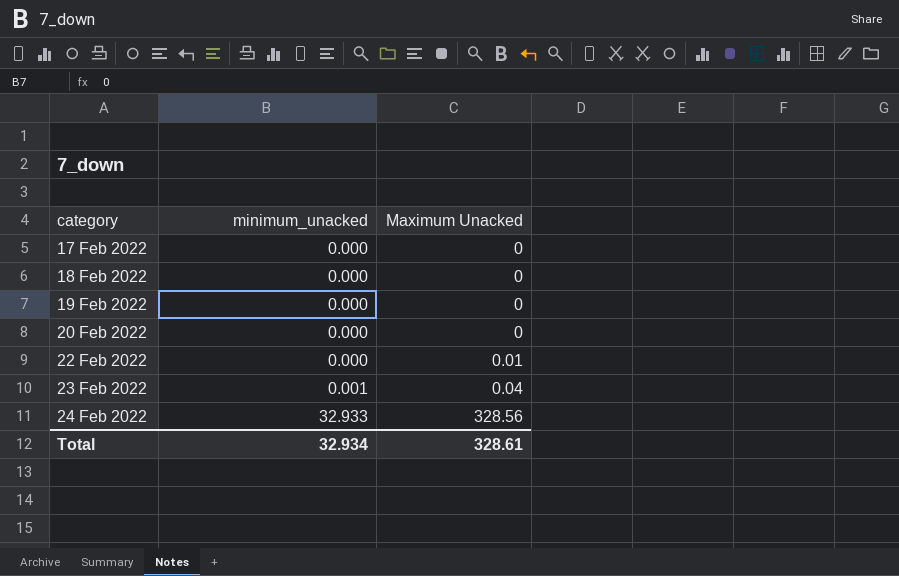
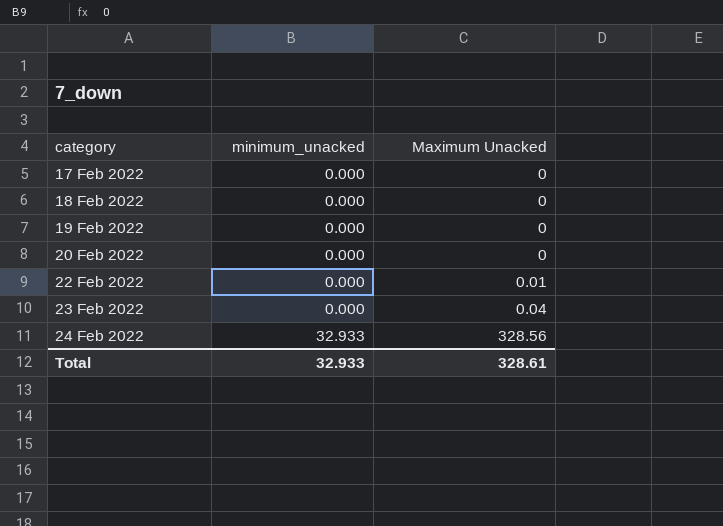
23 Feb 2022 | minimum_unacked: 0.001 -> 0.000
Total | minimum_unacked: 32.934 -> 32.933

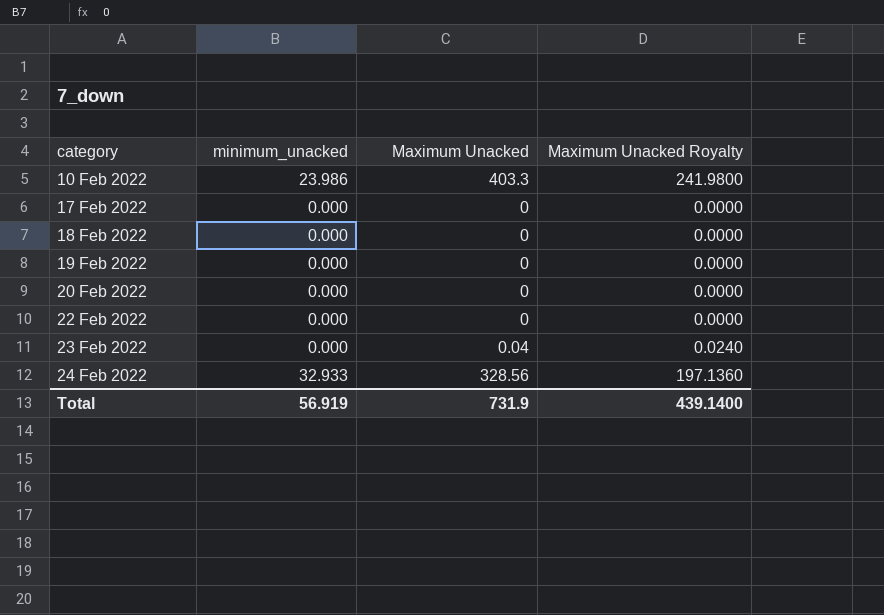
column Maximum Unacked Royalty | formula: none -> [Maximum Unacked] * 0.6
row 10 Feb 2022: none -> 23.986 | 403.3 | 241.9800
22 Feb 2022 | Maximum Unacked: 0.01 -> 0
Total | minimum_unacked: 32.933 -> 56.919
Total | Maximum Unacked: 328.61 -> 731.9

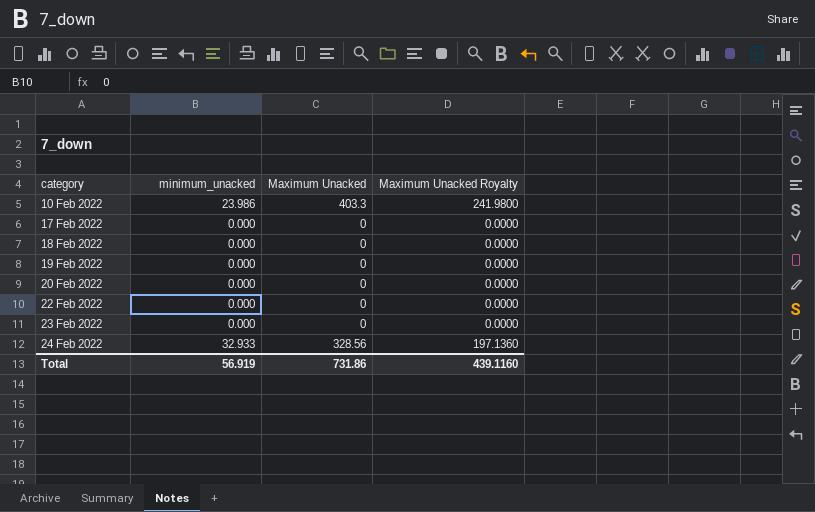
23 Feb 2022 | Maximum Unacked: 0.04 -> 0
23 Feb 2022 | Maximum Unacked Royalty: 0.0240 -> 0.0000
Total | Maximum Unacked: 731.9 -> 731.86
Total | Maximum Unacked Royalty: 439.1400 -> 439.1160

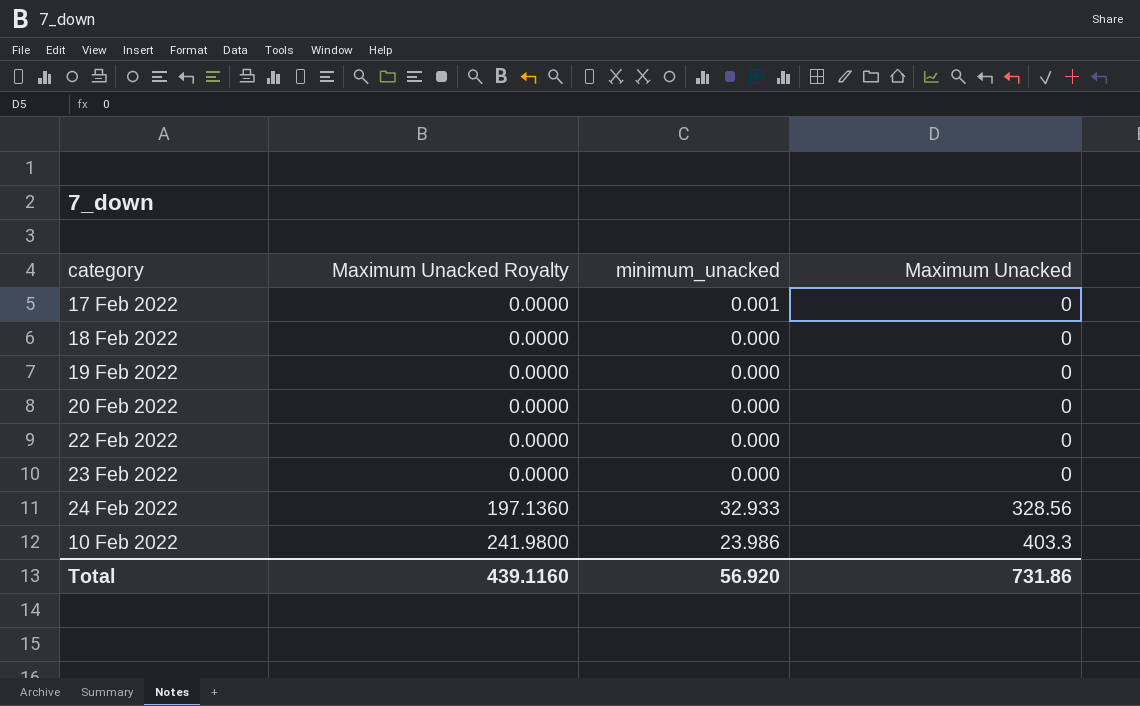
row order: category ascending -> Maximum Unacked Royalty ascending
column Maximum Unacked Royalty | position: 4 -> 2
17 Feb 2022 | minimum_unacked: 0.000 -> 0.001
Total | minimum_unacked: 56.919 -> 56.920

